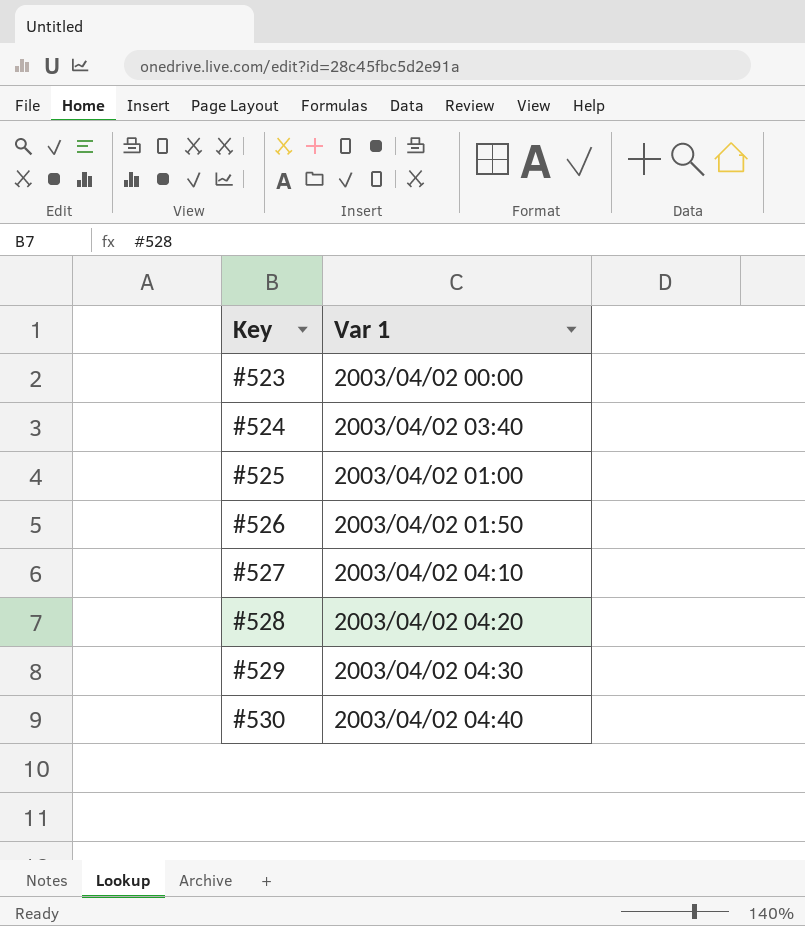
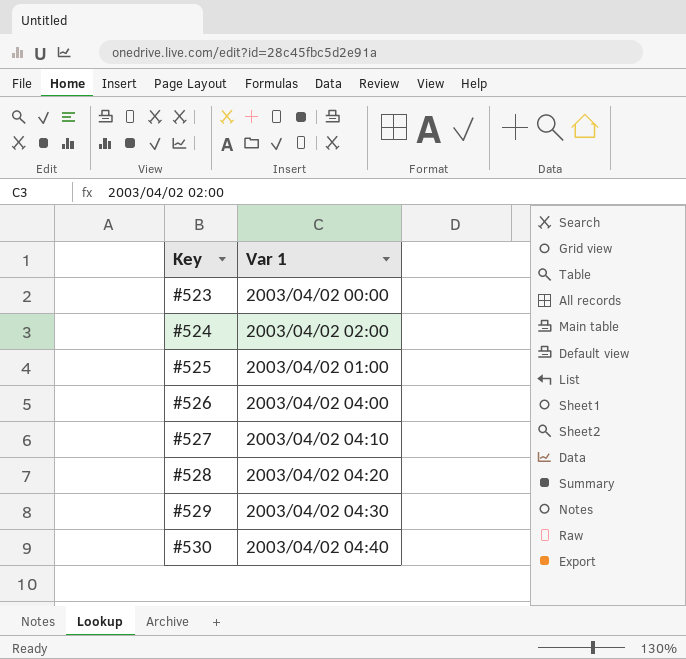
#524 | Var 1: 2003/04/02 03:40 -> 2003/04/02 02:00
#526 | Var 1: 2003/04/02 01:50 -> 2003/04/02 04:00

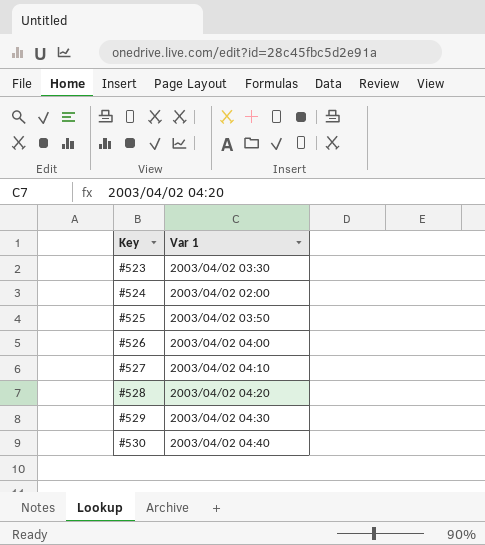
#523 | Var 1: 2003/04/02 00:00 -> 2003/04/02 03:30
#525 | Var 1: 2003/04/02 01:00 -> 2003/04/02 03:50

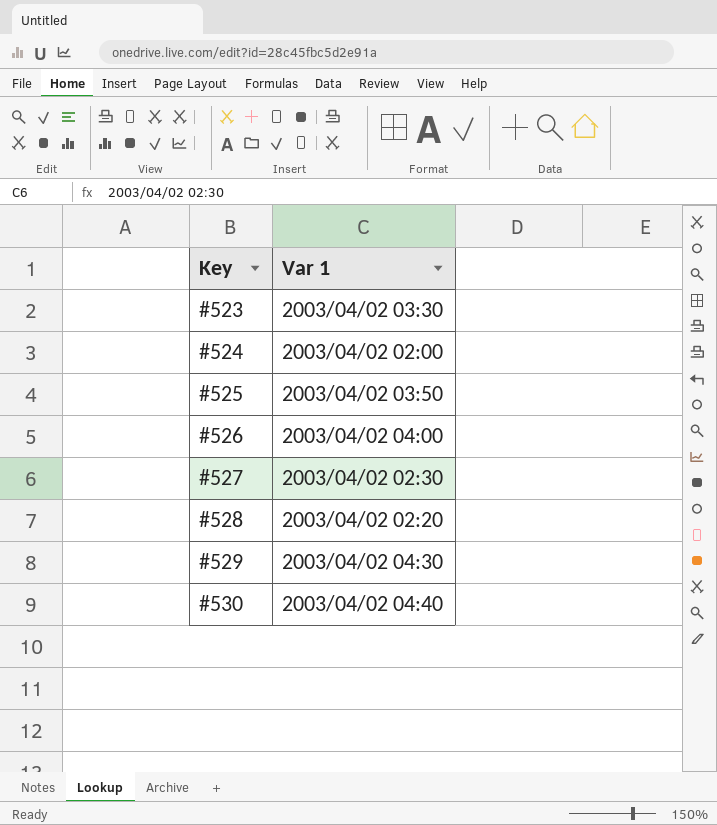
#527 | Var 1: 2003/04/02 04:10 -> 2003/04/02 02:30
#528 | Var 1: 2003/04/02 04:20 -> 2003/04/02 02:20

